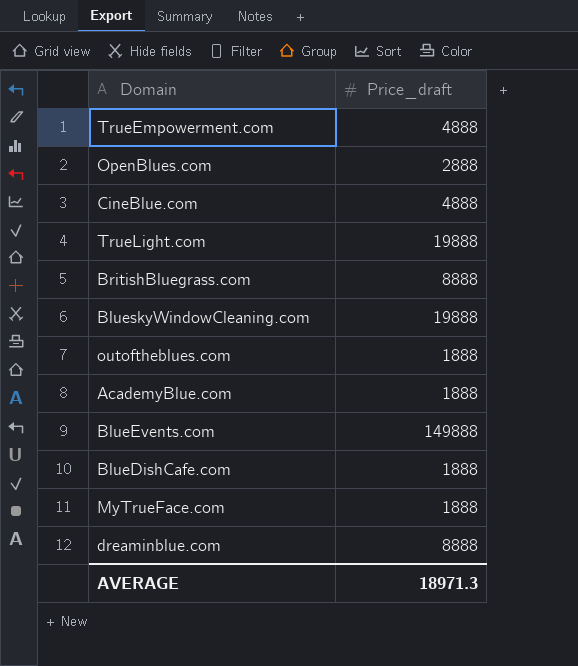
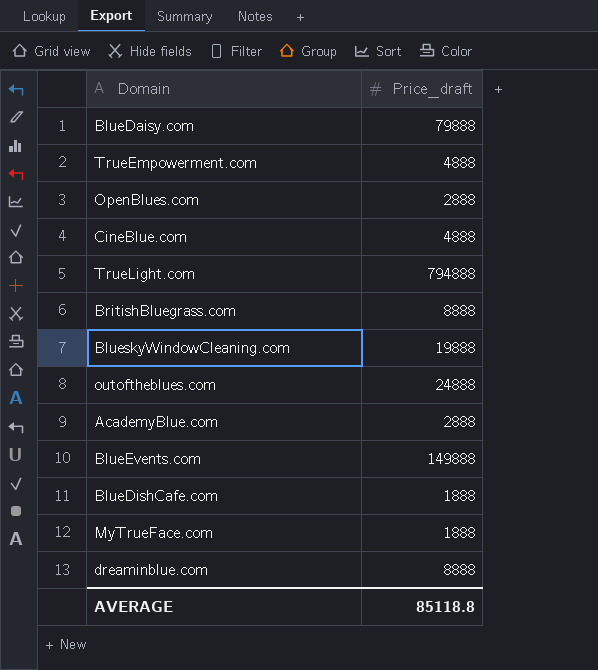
row BlueDaisy.com: none -> 79888
TrueLight.com | Price_draft: 19888 -> 794888
outoftheblues.com | Price_draft: 1888 -> 24888
AcademyBlue.com | Price_draft: 1888 -> 2888
AVERAGE | Price_draft: 18971.3 -> 85118.8

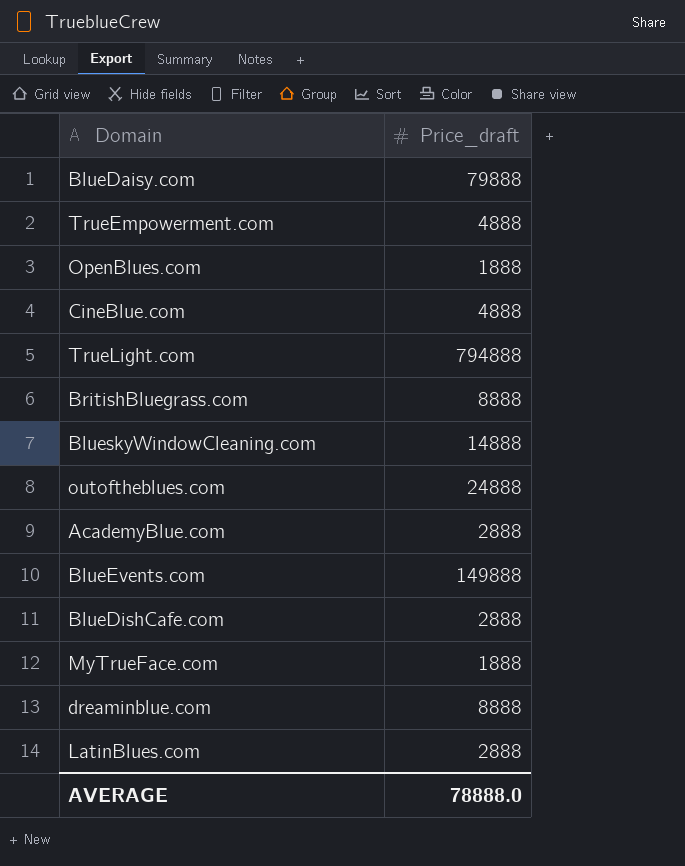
OpenBlues.com | Price_draft: 2888 -> 1888
BlueskyWindowCleaning.com | Price_draft: 19888 -> 14888
BlueDishCafe.com | Price_draft: 1888 -> 2888
row LatinBlues.com: none -> 2888
AVERAGE | Price_draft: 85118.8 -> 78888.0

